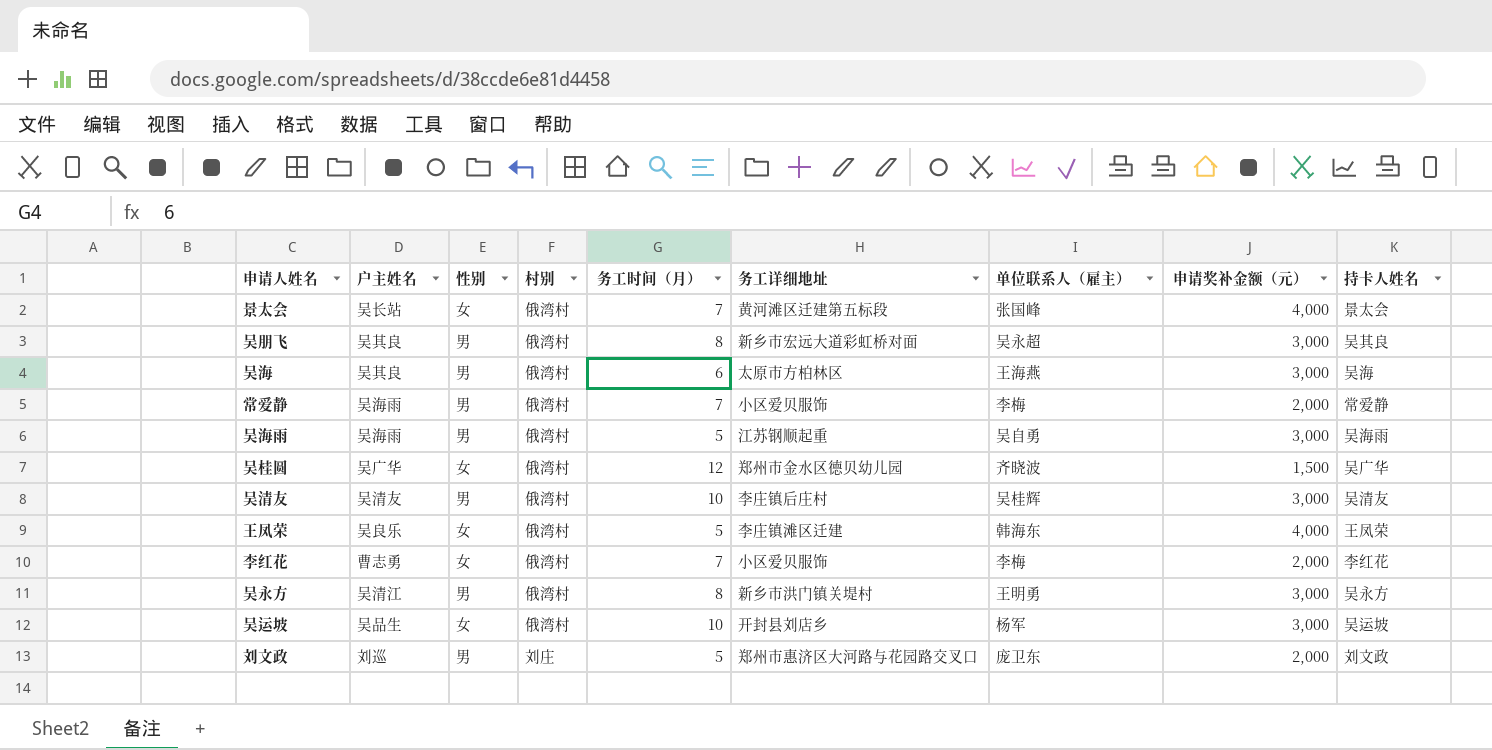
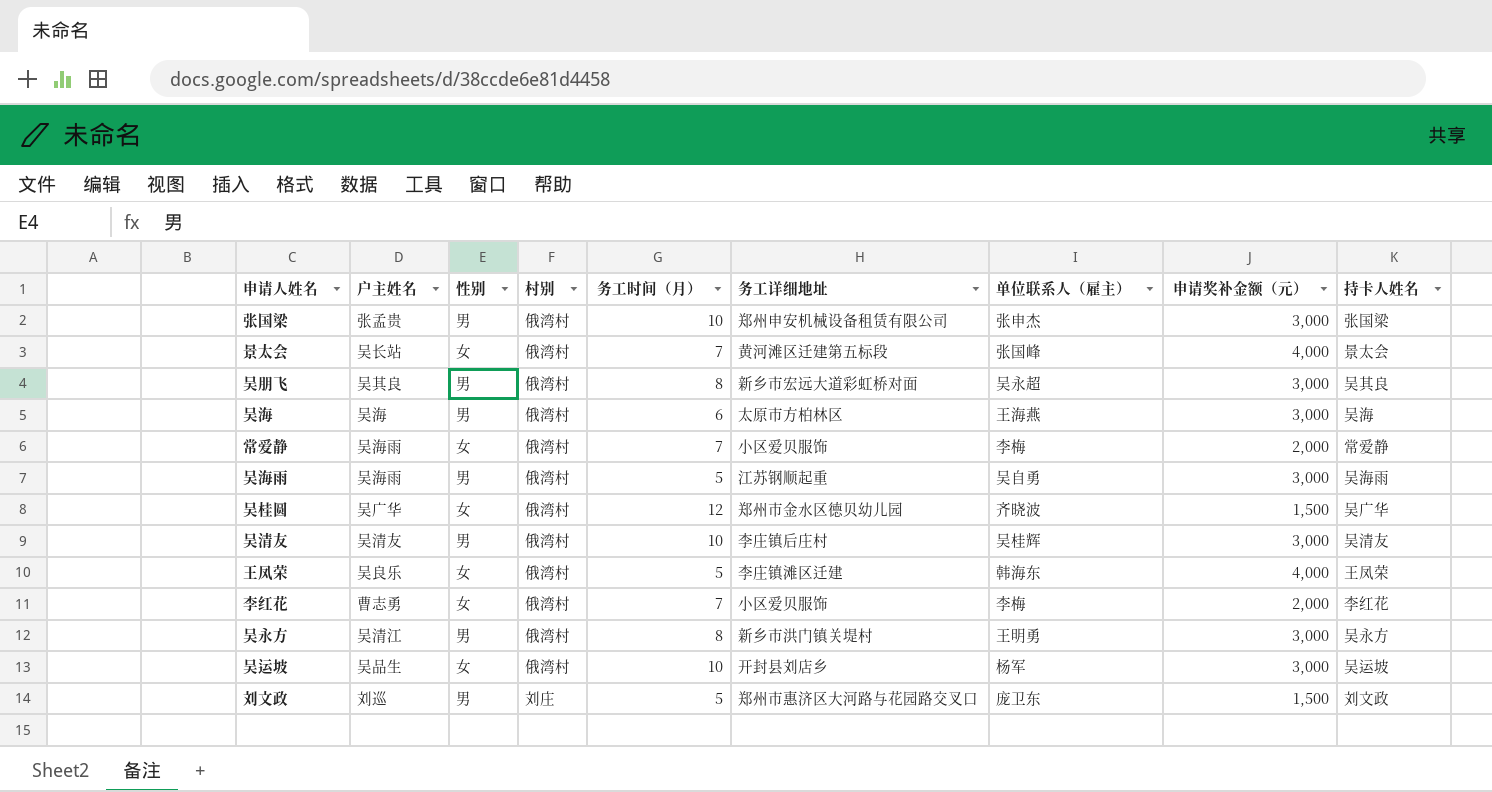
row 张国梁: none -> 张孟贵 | 男 | 俄湾村 | 10 | 郑州申安机械设备租赁有限公司 | 张申杰 | 3,000 | 张国梁
吴海 | 户主姓名: 吴其良 -> 吴海
常爱静 | 性别: 男 -> 女
刘文政 | 申请奖补金额（元）: 2,000 -> 1,500

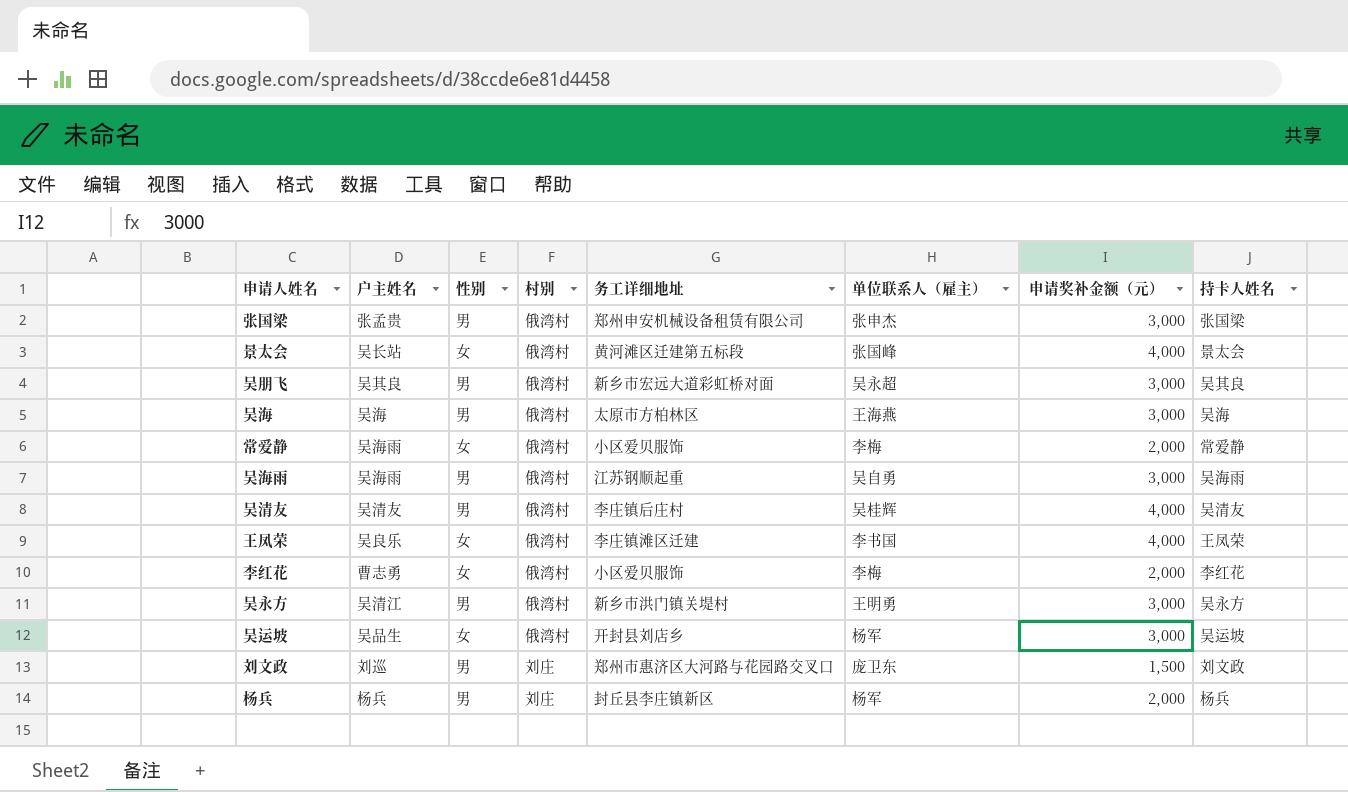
column 务工时间（月） | position: 5 -> none
row 吴桂圆: 吴广华 | 女 | 俄湾村 | 12 | 郑州市金水区德贝幼儿园 | 齐晓波 | 1,500 | 吴广华 -> none
吴清友 | 申请奖补金额（元）: 3,000 -> 4,000
王凤荣 | 单位联系人（雇主）: 韩海东 -> 李书国
row 杨兵: none -> 杨兵 | 男 | 刘庄 | 封丘县李庄镇新区 | 杨军 | 2,000 | 杨兵

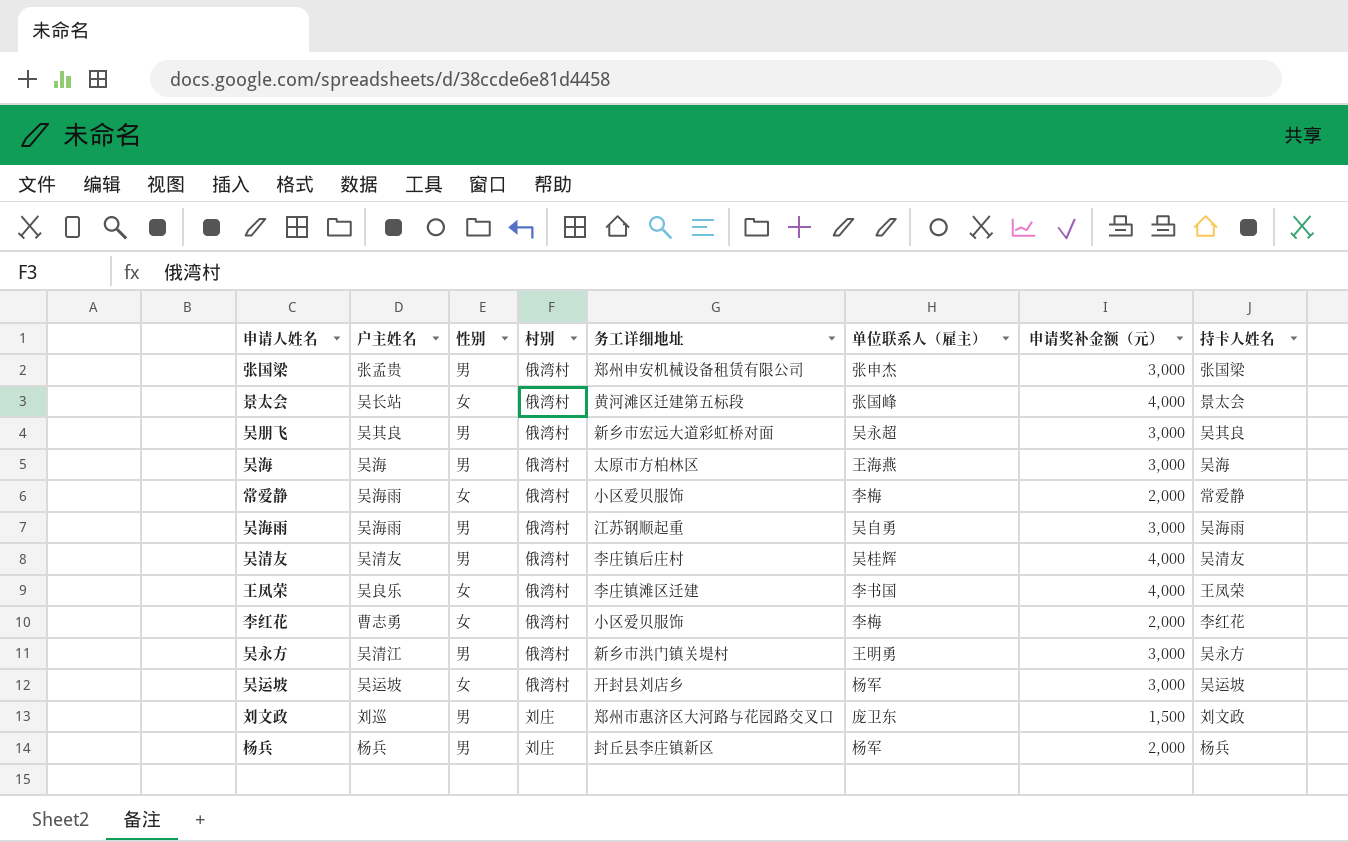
吴运坡 | 户主姓名: 吴品生 -> 吴运坡

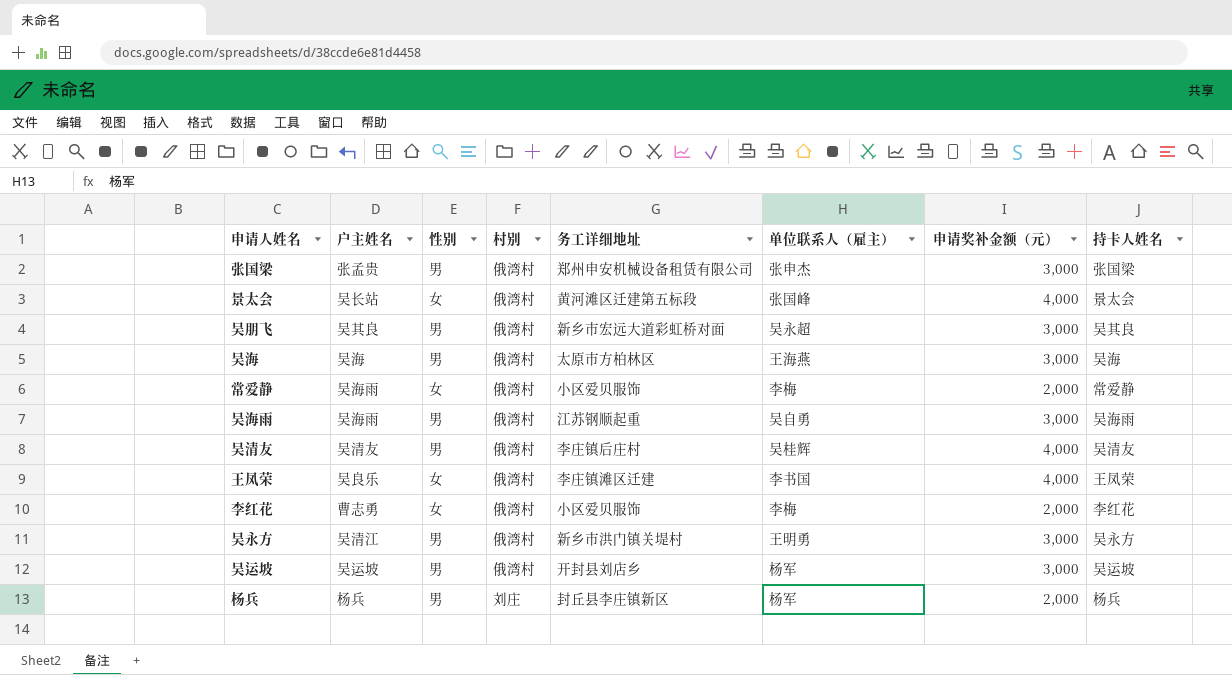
row 刘文政: 刘巡 | 男 | 刘庄 | 郑州市惠济区大河路与花园路交叉口 | 庞卫东 | 1,500 | 刘文政 -> none
吴运坡 | 性别: 女 -> 男

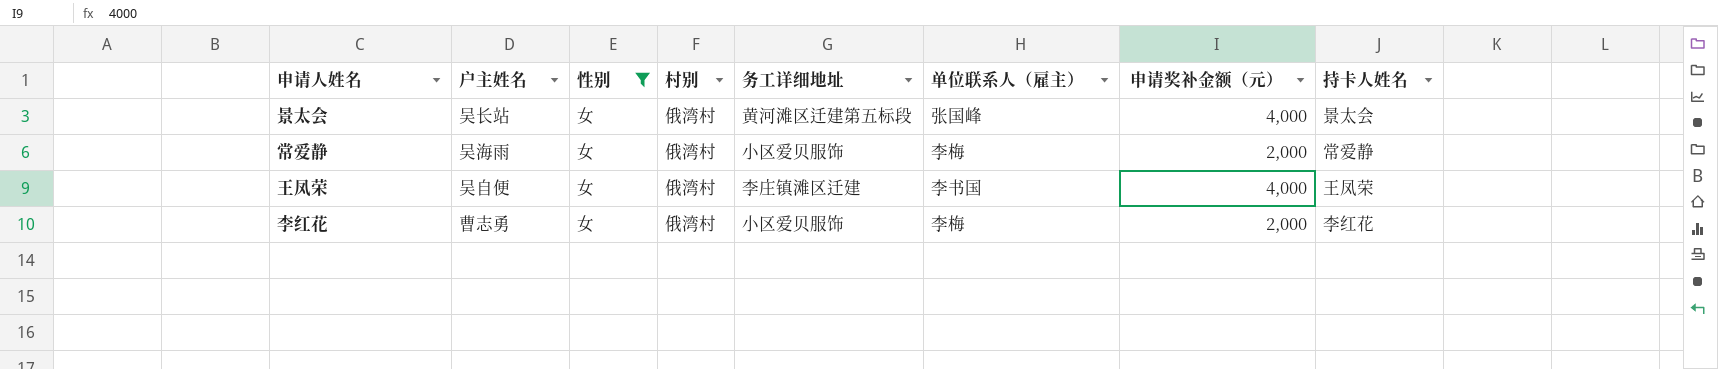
filter: none -> 性别 = 女
王凤荣 | 户主姓名: 吴良乐 -> 吴自便

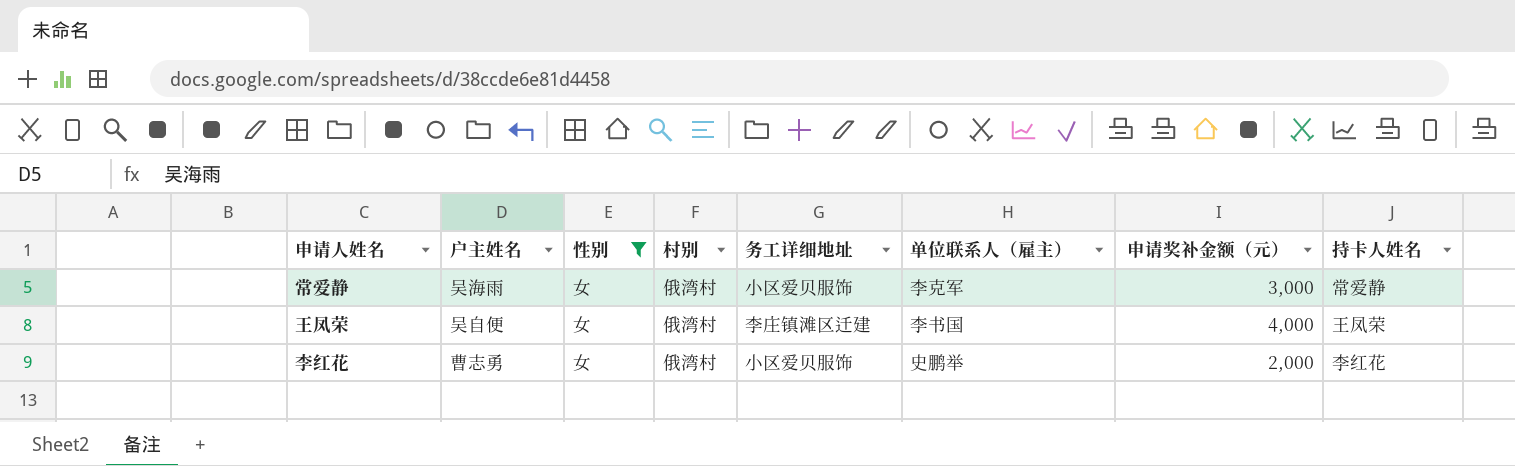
row 景太会: 吴长站 | 女 | 俄湾村 | 黄河滩区迁建第五标段 | 张国峰 | 4,000 | 景太会 -> none
常爱静 | 单位联系人（雇主）: 李梅 -> 李克军
常爱静 | 申请奖补金额（元）: 2,000 -> 3,000
李红花 | 单位联系人（雇主）: 李梅 -> 史鹏举

